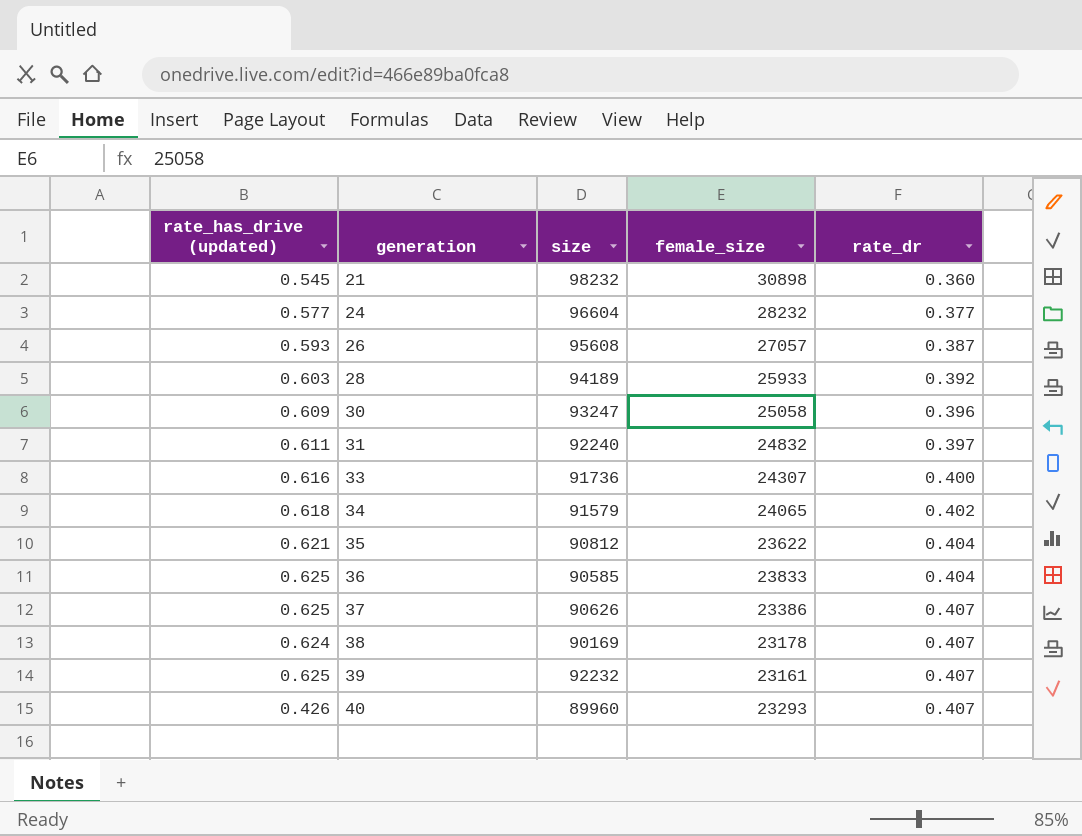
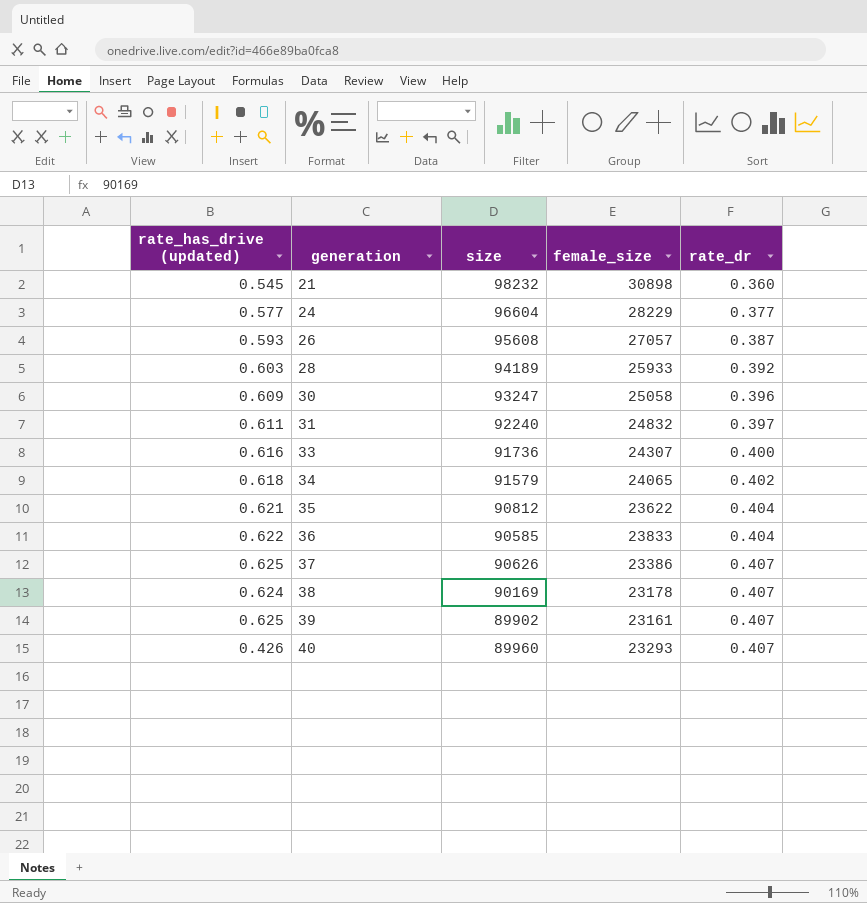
24 | female_size: 28232 -> 28229
36 | rate_has_drive (updated): 0.625 -> 0.622
39 | size: 92232 -> 89902

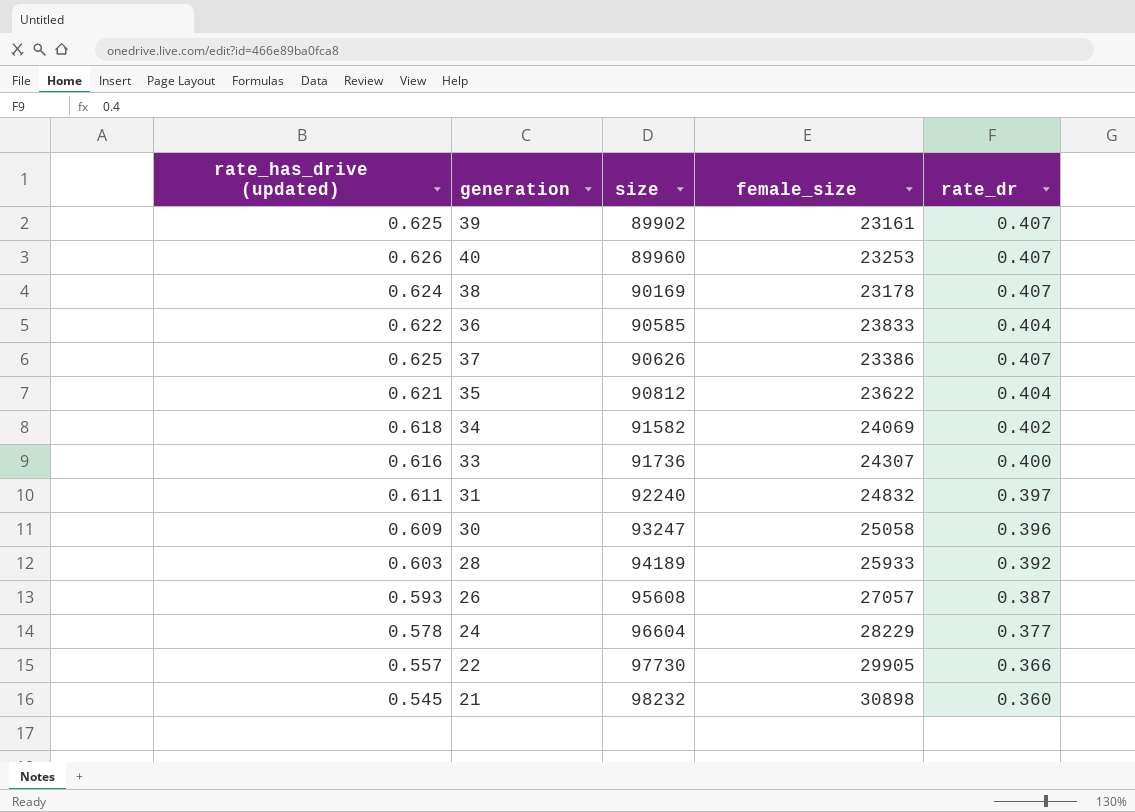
row order: generation ascending -> size ascending
40 | rate_has_drive (updated): 0.426 -> 0.626
40 | female_size: 23293 -> 23253
34 | size: 91579 -> 91582
34 | female_size: 24065 -> 24069
24 | rate_has_drive (updated): 0.577 -> 0.578
row 22: none -> 0.557 | 97730 | 29905 | 0.366

